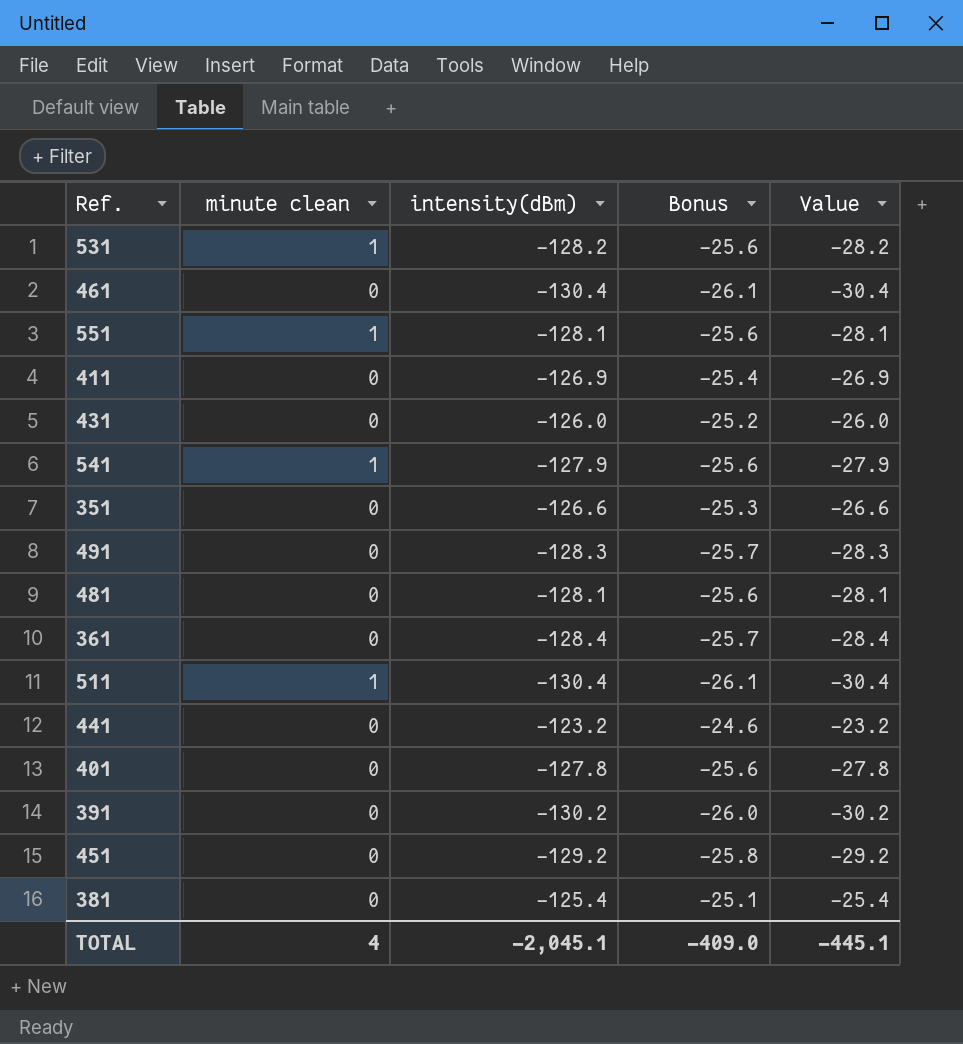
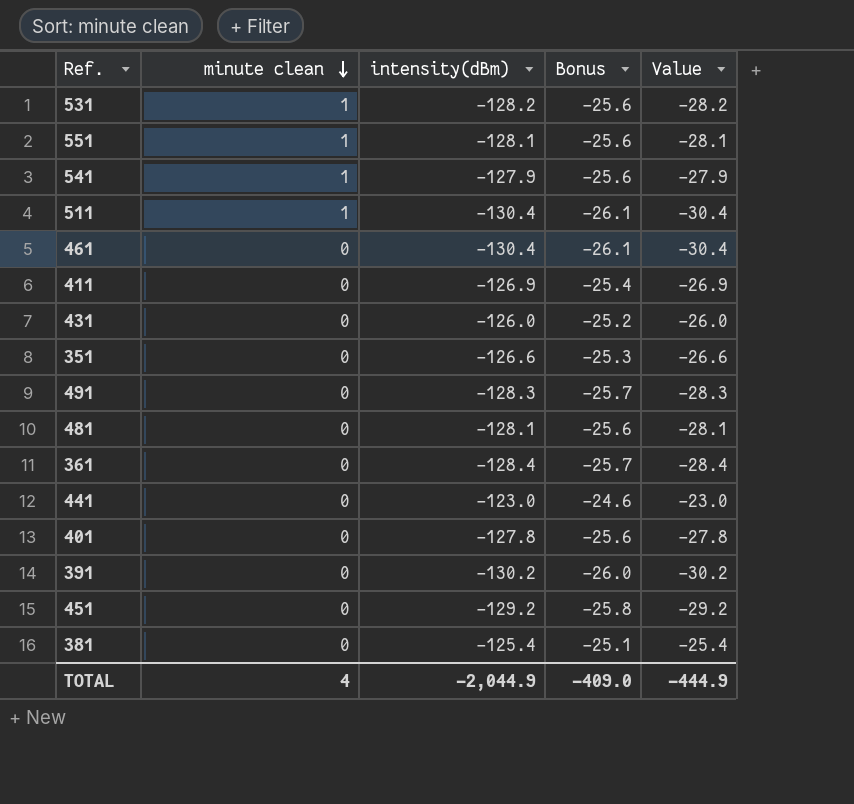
row order: none -> minute clean descending
441 | intensity(dBm): -123.2 -> -123.0
441 | Value: -23.2 -> -23.0
TOTAL | intensity(dBm): -2,045.1 -> -2,044.9
TOTAL | Value: -445.1 -> -444.9

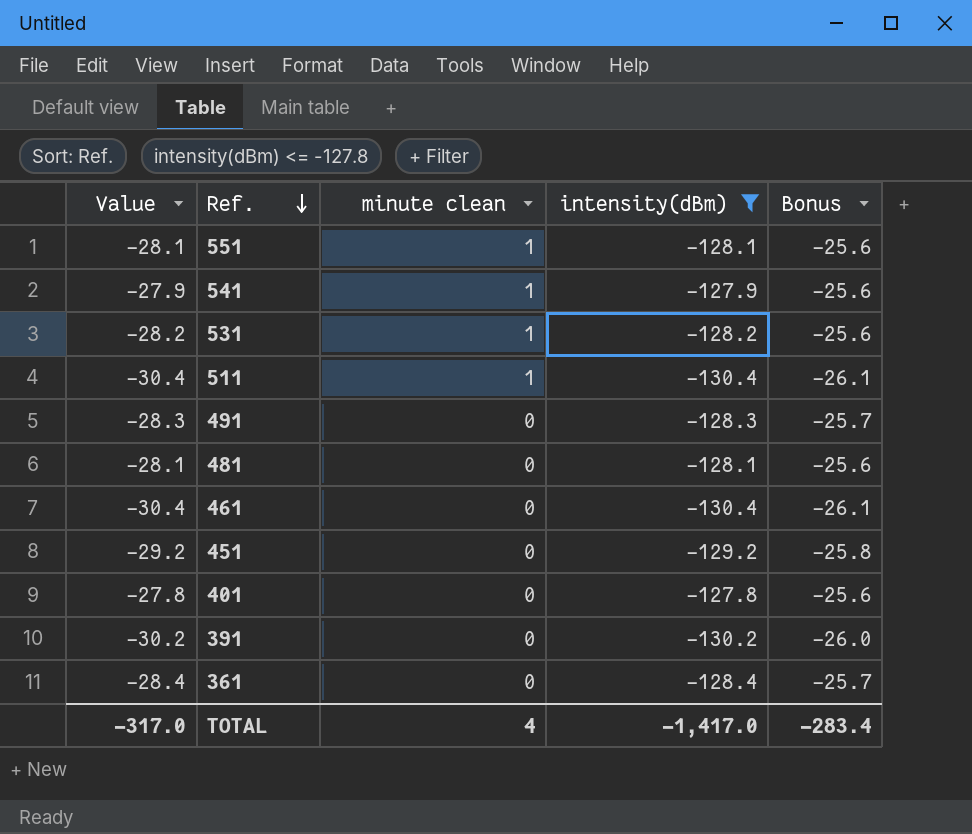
filter: none -> intensity(dBm) <= -127.8
row order: minute clean descending -> Ref. descending
column Value | position: 5 -> 1
TOTAL | Value: -444.9 -> -317.0
TOTAL | intensity(dBm): -2,044.9 -> -1,417.0
TOTAL | Bonus: -409.0 -> -283.4

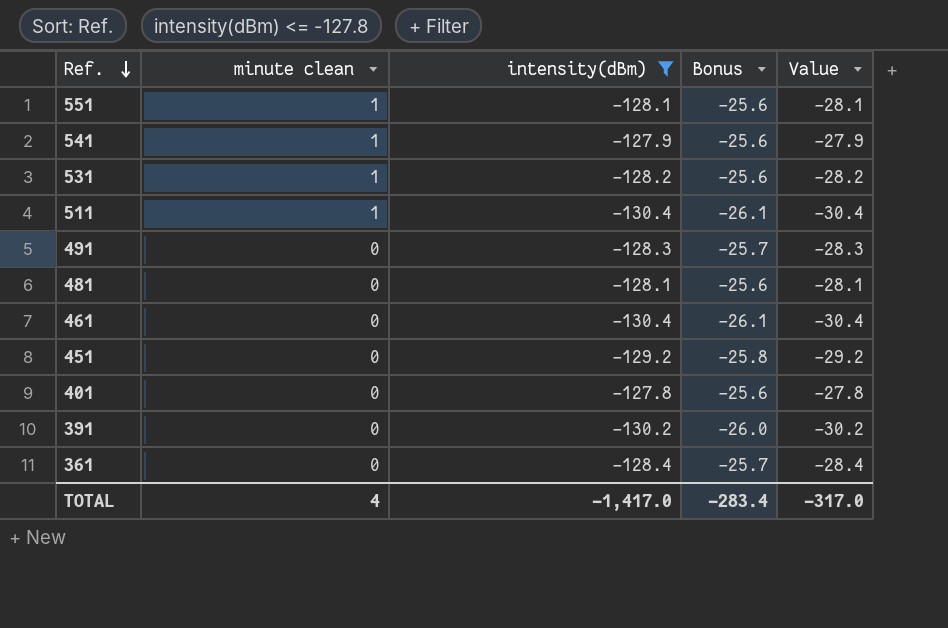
column Value | position: 1 -> 5

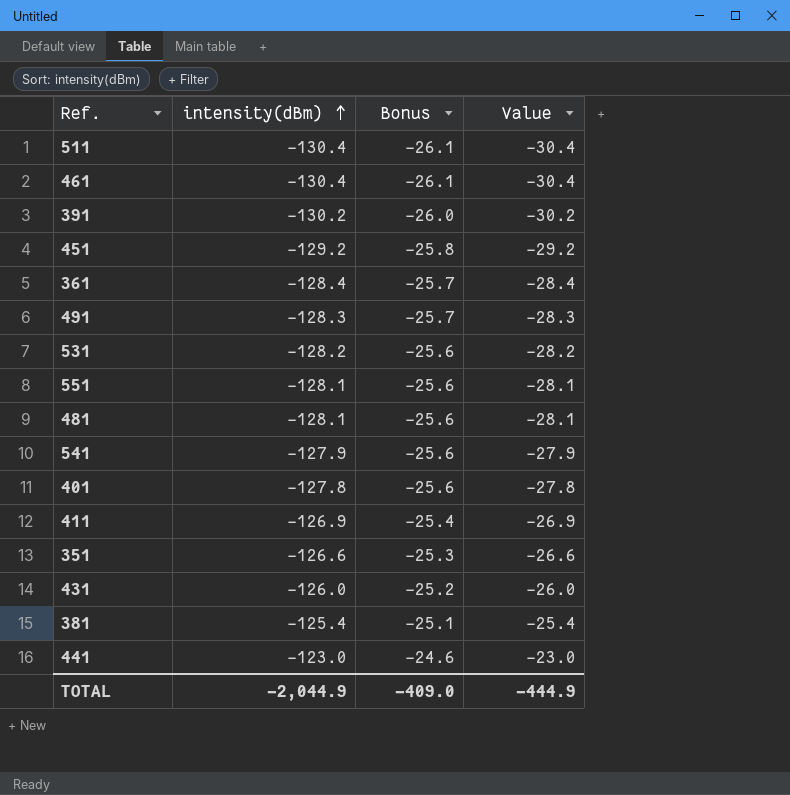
filter: intensity(dBm) <= -127.8 -> none
row order: Ref. descending -> intensity(dBm) ascending
column minute clean | position: 2 -> none
TOTAL | intensity(dBm): -1,417.0 -> -2,044.9
TOTAL | Bonus: -283.4 -> -409.0
TOTAL | Value: -317.0 -> -444.9

